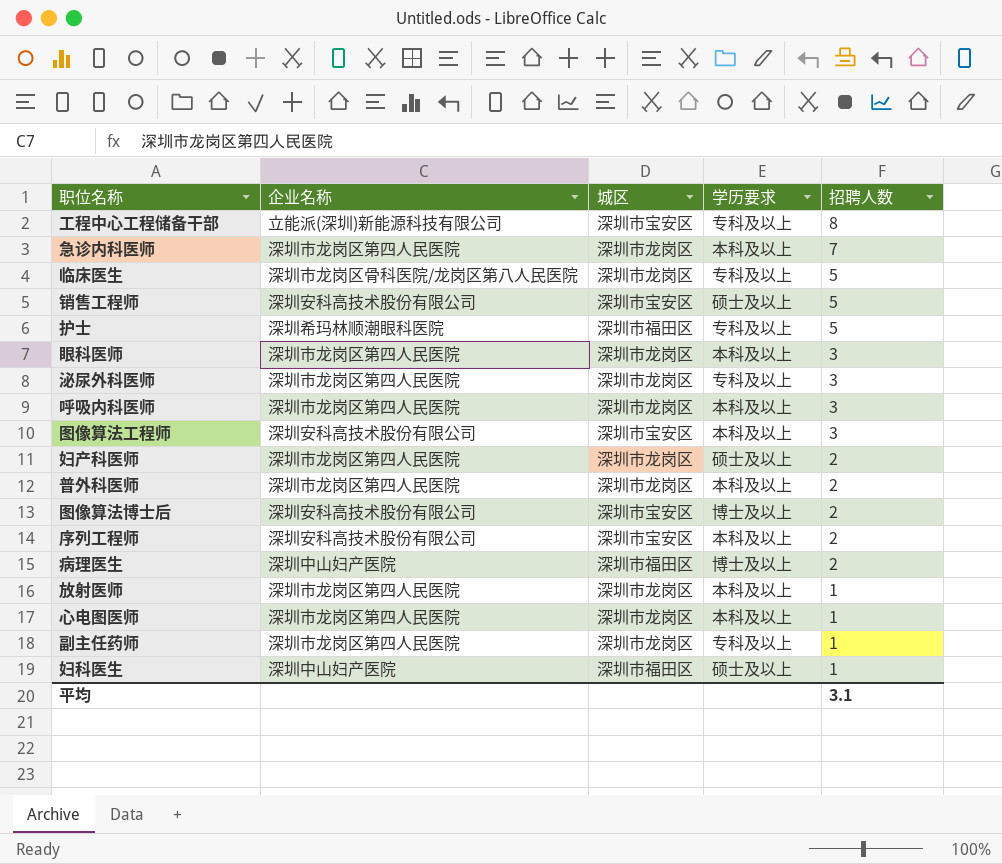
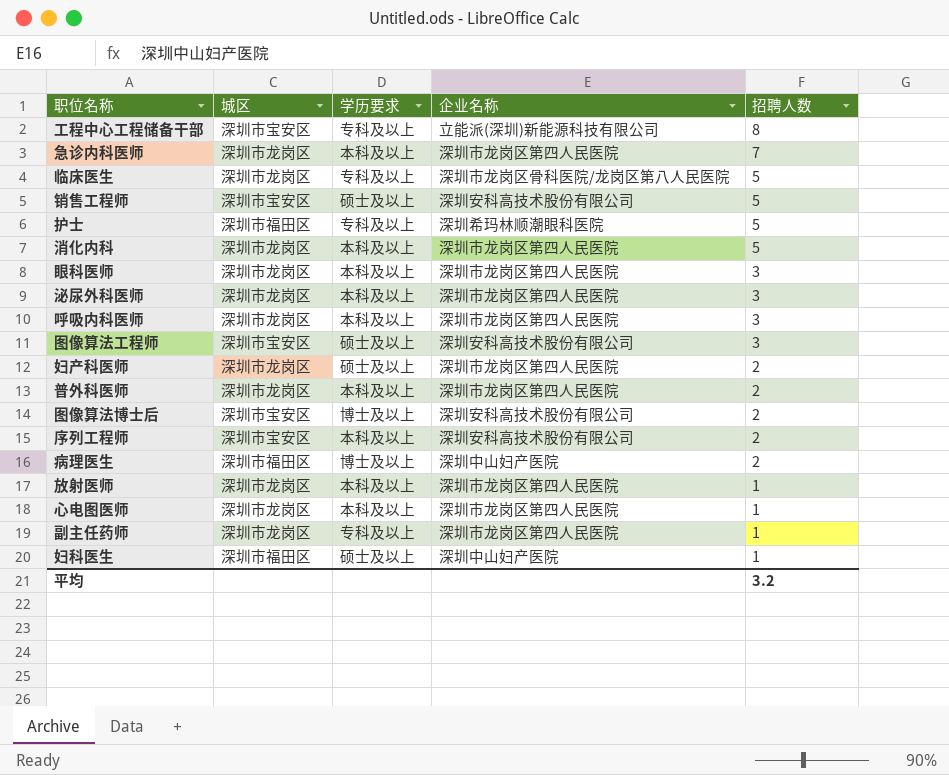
column 企业名称 | position: 2 -> 4
row 消化内科: none -> 深圳市龙岗区 | 本科及以上 | 深圳市龙岗区第四人民医院 | 5
泌尿外科医师 | 学历要求: 专科及以上 -> 本科及以上
图像算法工程师 | 学历要求: 本科及以上 -> 硕士及以上
平均 | 招聘人数: 3.1 -> 3.2

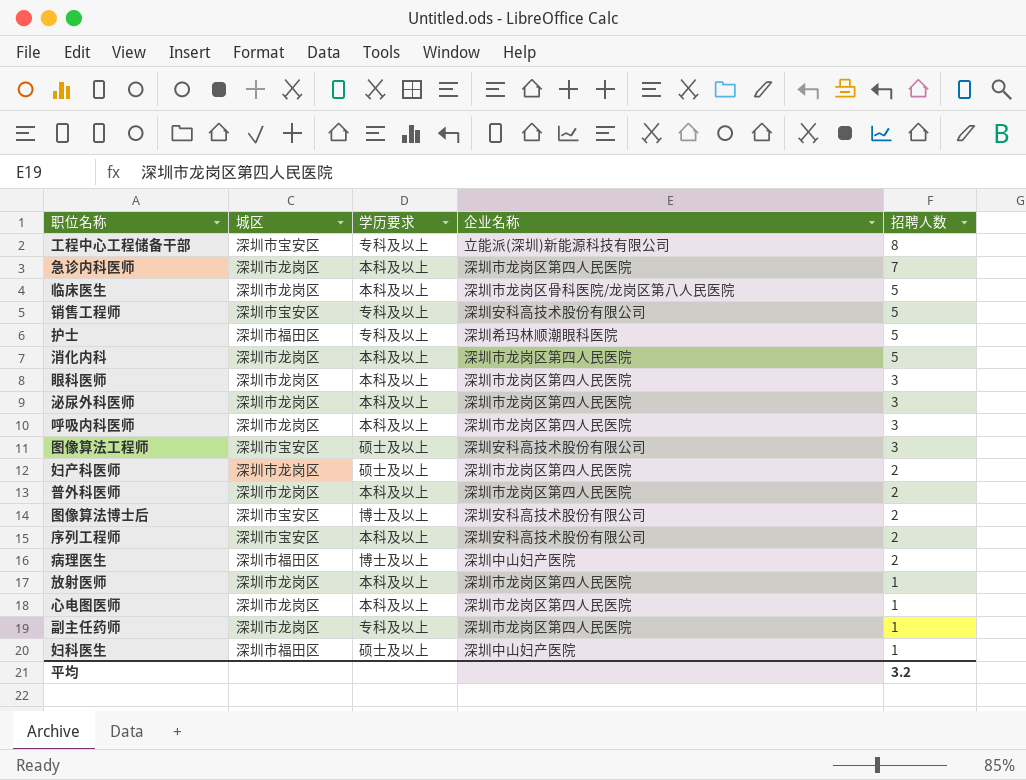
临床医生 | 学历要求: 专科及以上 -> 本科及以上
销售工程师 | 学历要求: 硕士及以上 -> 专科及以上

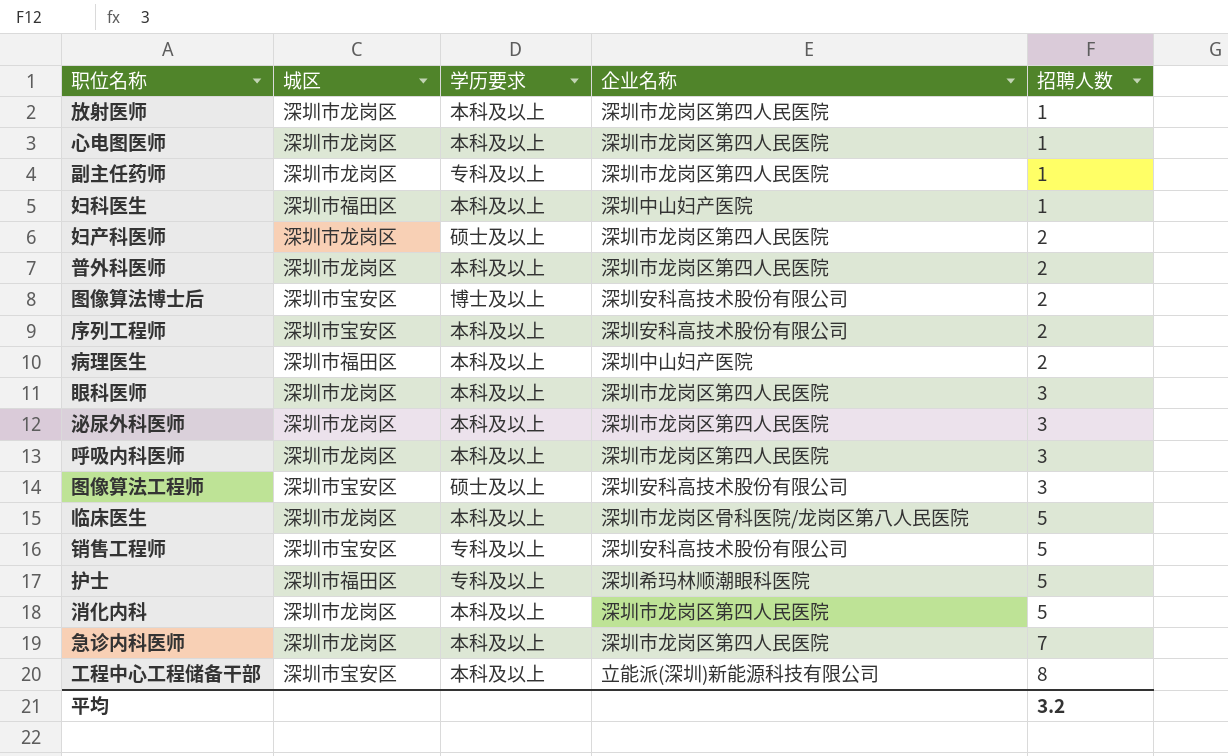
row order: 招聘人数 descending -> 招聘人数 ascending
妇科医生 | 学历要求: 硕士及以上 -> 本科及以上
病理医生 | 学历要求: 博士及以上 -> 本科及以上
工程中心工程储备干部 | 学历要求: 专科及以上 -> 本科及以上

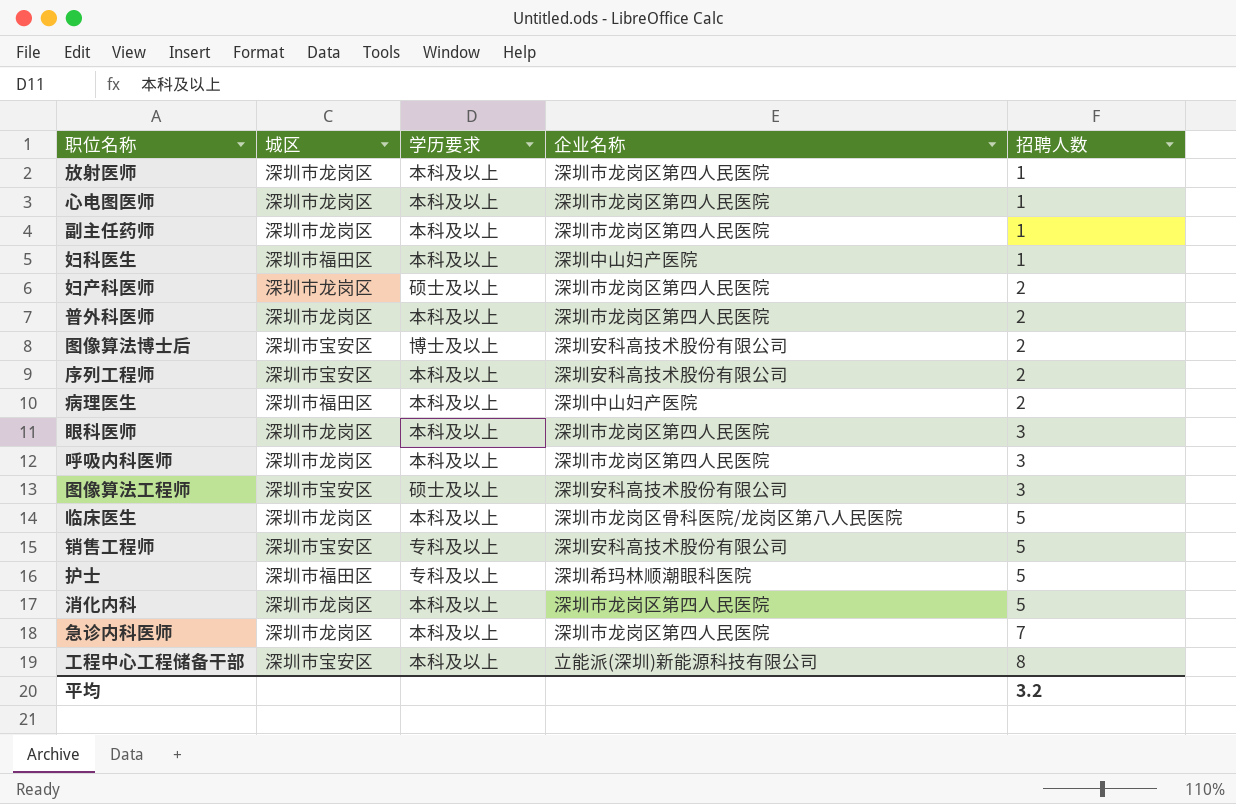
row 泌尿外科医师: 深圳市龙岗区 | 本科及以上 | 深圳市龙岗区第四人民医院 | 3 -> none
副主任药师 | 学历要求: 专科及以上 -> 本科及以上

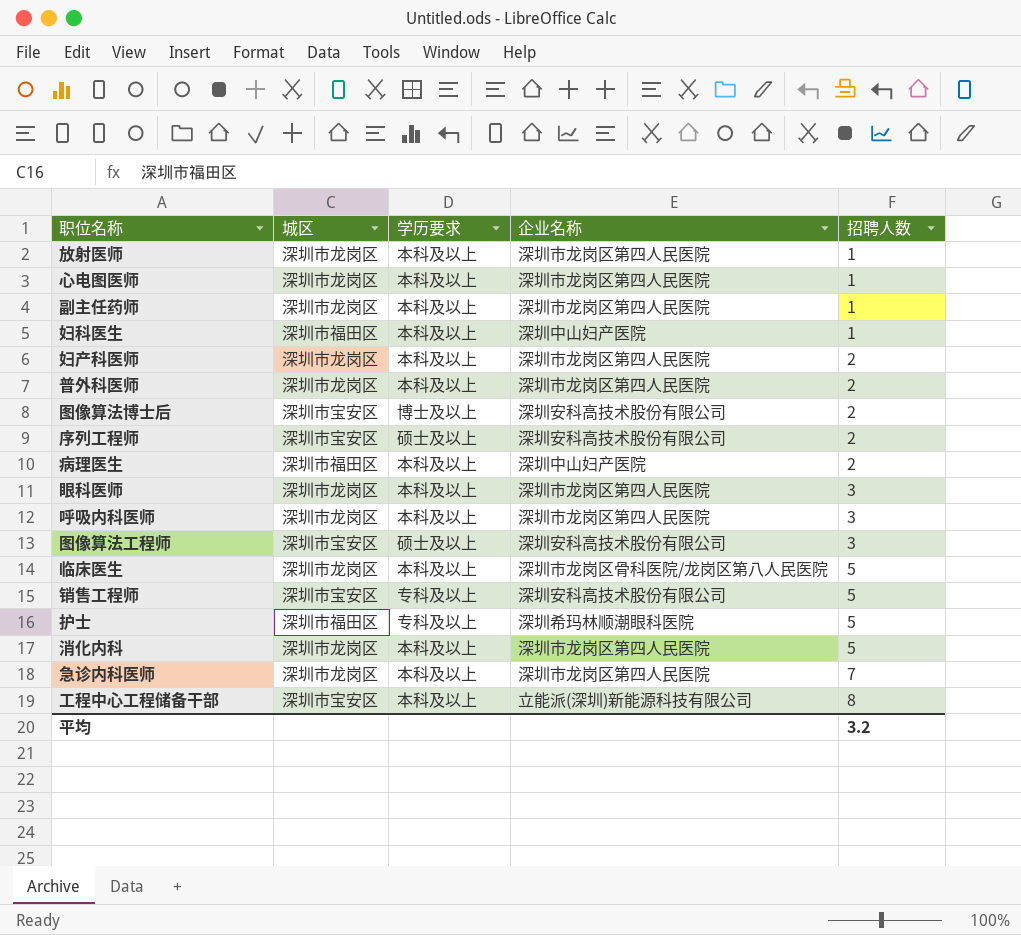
妇产科医师 | 学历要求: 硕士及以上 -> 本科及以上
序列工程师 | 学历要求: 本科及以上 -> 硕士及以上

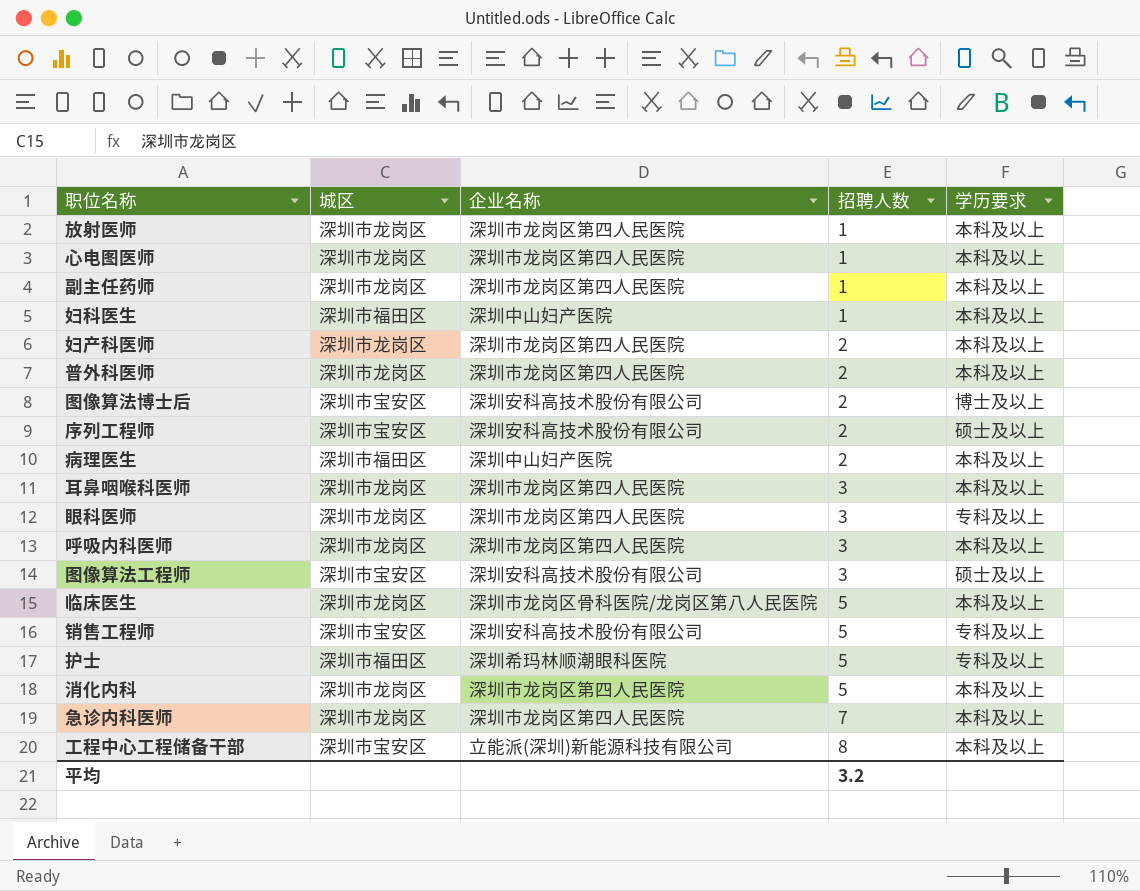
column 学历要求 | position: 3 -> 5
row 耳鼻咽喉科医师: none -> 深圳市龙岗区 | 深圳市龙岗区第四人民医院 | 3 | 本科及以上
眼科医师 | 学历要求: 本科及以上 -> 专科及以上

